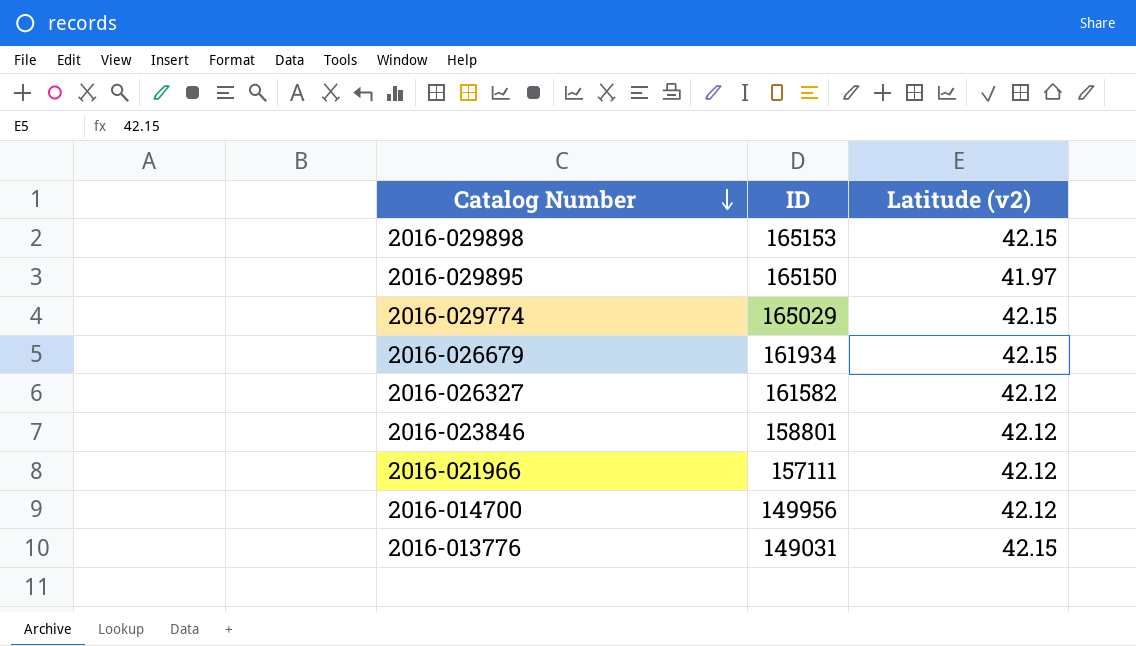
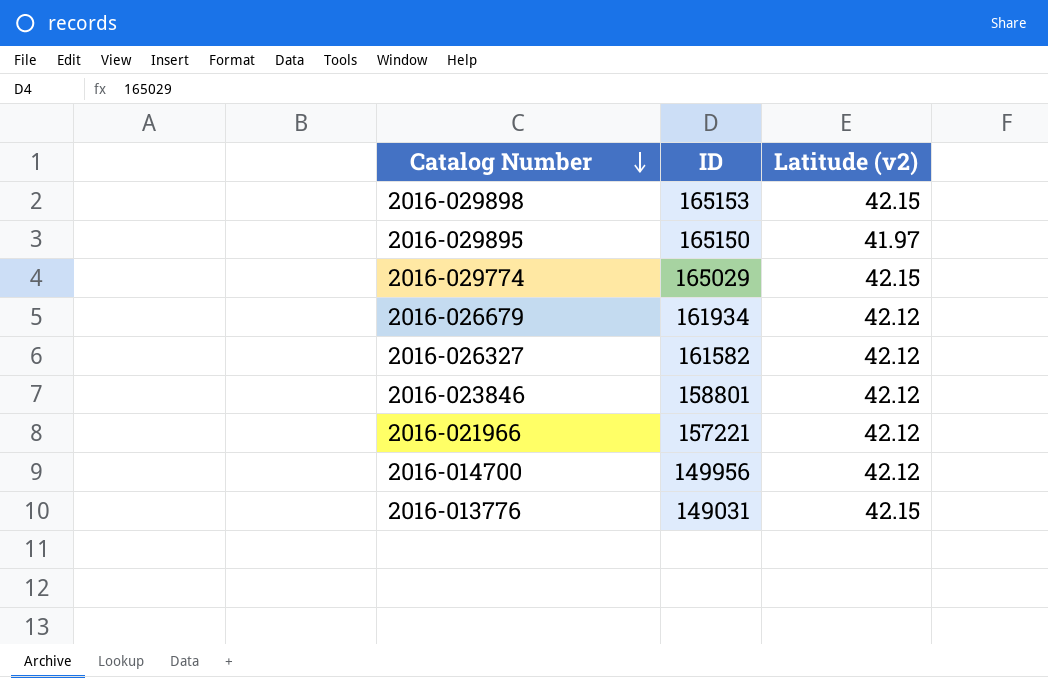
2016-026679 | Latitude (v2): 42.15 -> 42.12
2016-021966 | ID: 157111 -> 157221

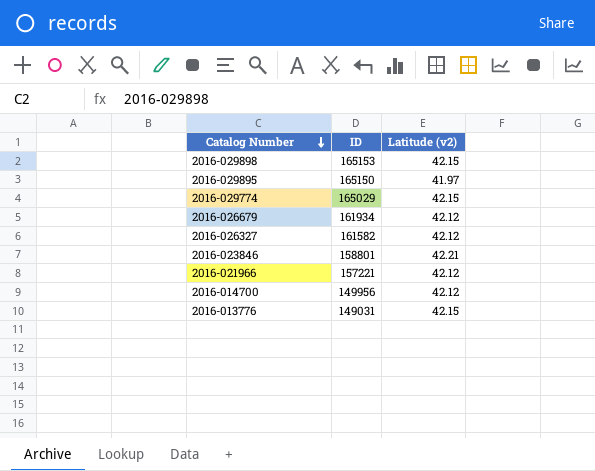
2016-023846 | Latitude (v2): 42.12 -> 42.21

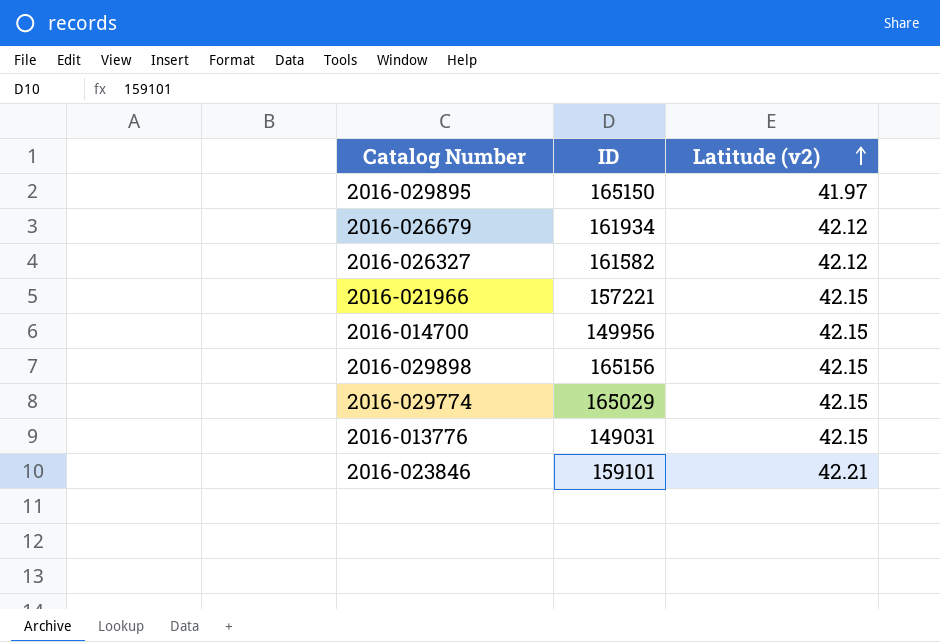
row order: Catalog Number descending -> Latitude (v2) ascending
2016-021966 | Latitude (v2): 42.12 -> 42.15
2016-014700 | Latitude (v2): 42.12 -> 42.15
2016-029898 | ID: 165153 -> 165156
2016-023846 | ID: 158801 -> 159101

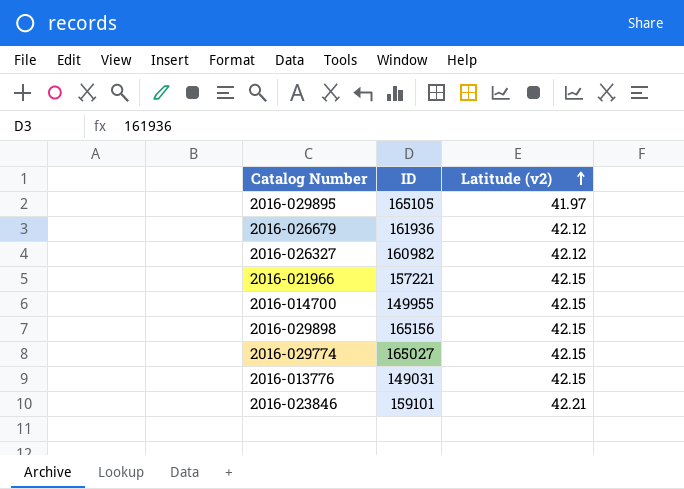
2016-029895 | ID: 165150 -> 165105
2016-026679 | ID: 161934 -> 161936
2016-026327 | ID: 161582 -> 160982
2016-014700 | ID: 149956 -> 149955
2016-029774 | ID: 165029 -> 165027

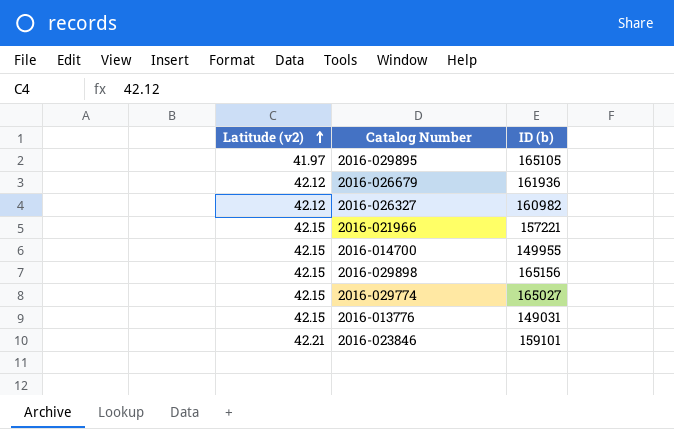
column Latitude (v2) | position: 3 -> 1
column name: ID -> ID (b)

